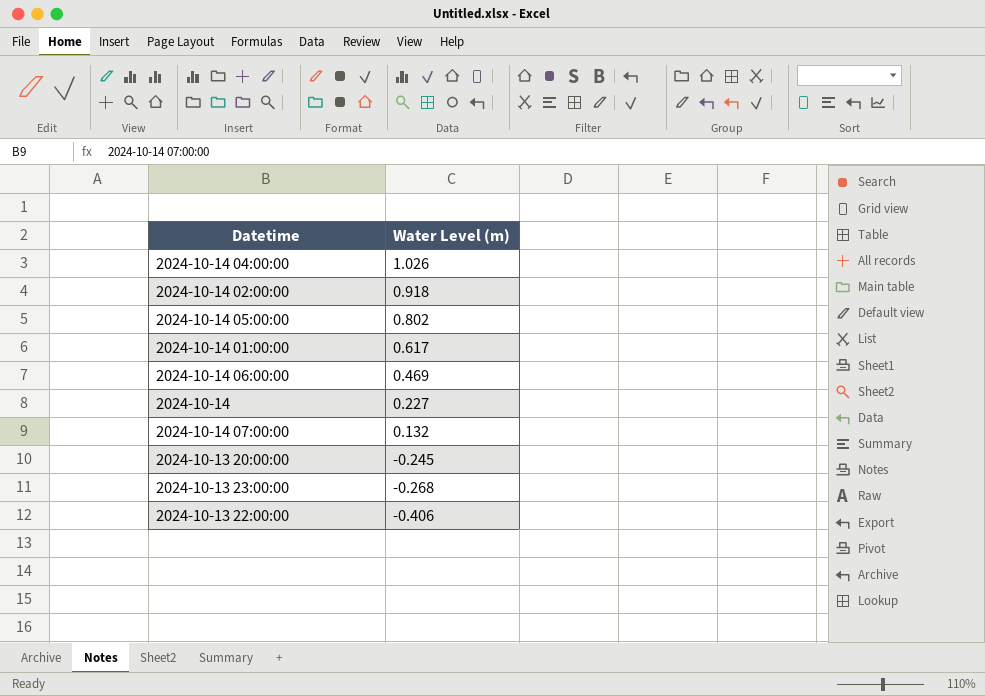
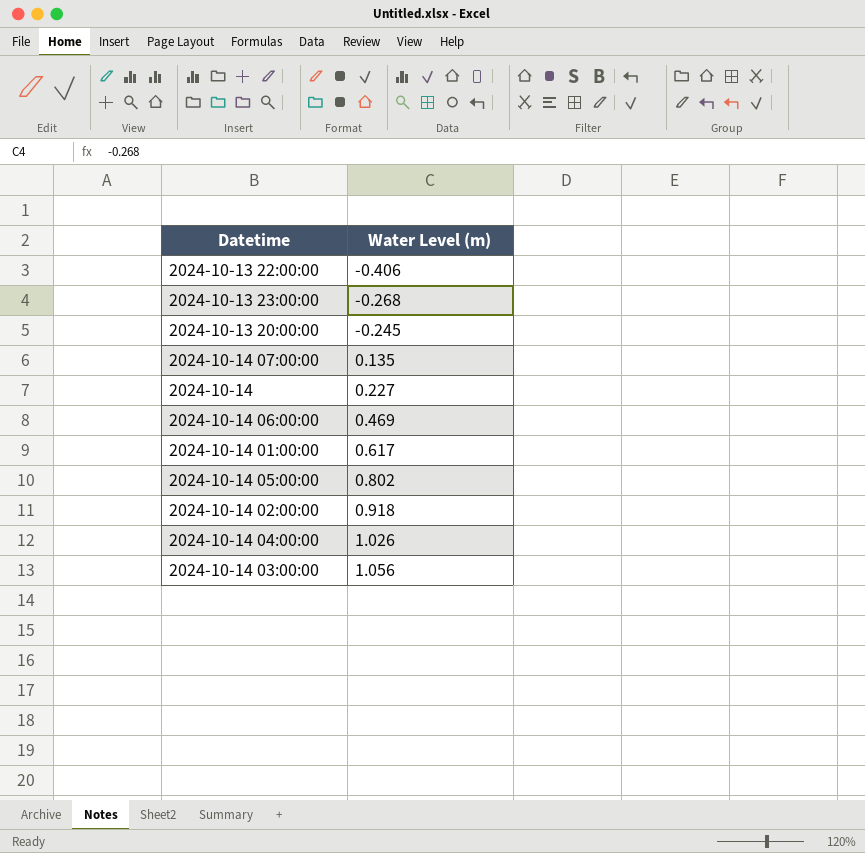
row order: Water Level (m) descending -> Water Level (m) ascending
2024-10-14 07:00:00 | Water Level (m): 0.132 -> 0.135
row 2024-10-14 03:00:00: none -> 1.056

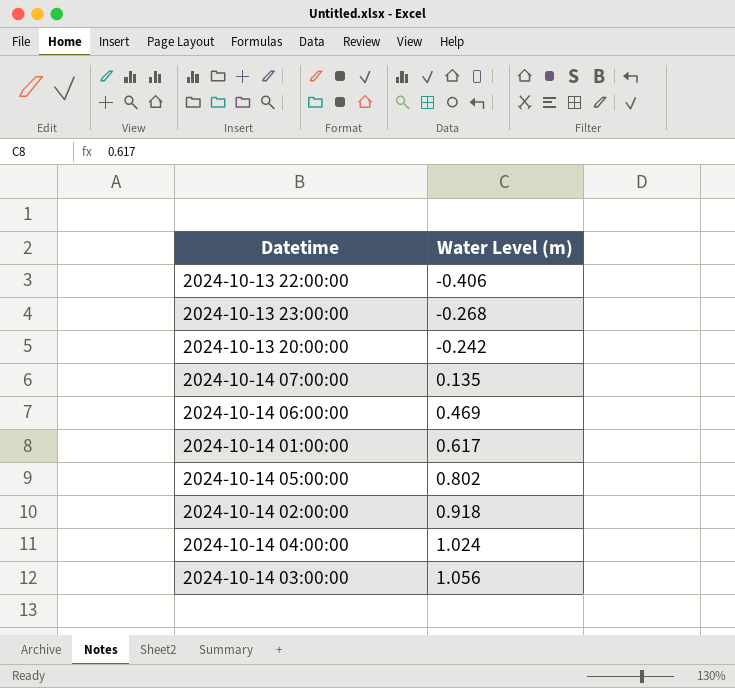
row 2024-10-14: 0.227 -> none
2024-10-13 20:00:00 | Water Level (m): -0.245 -> -0.242
2024-10-14 04:00:00 | Water Level (m): 1.026 -> 1.024

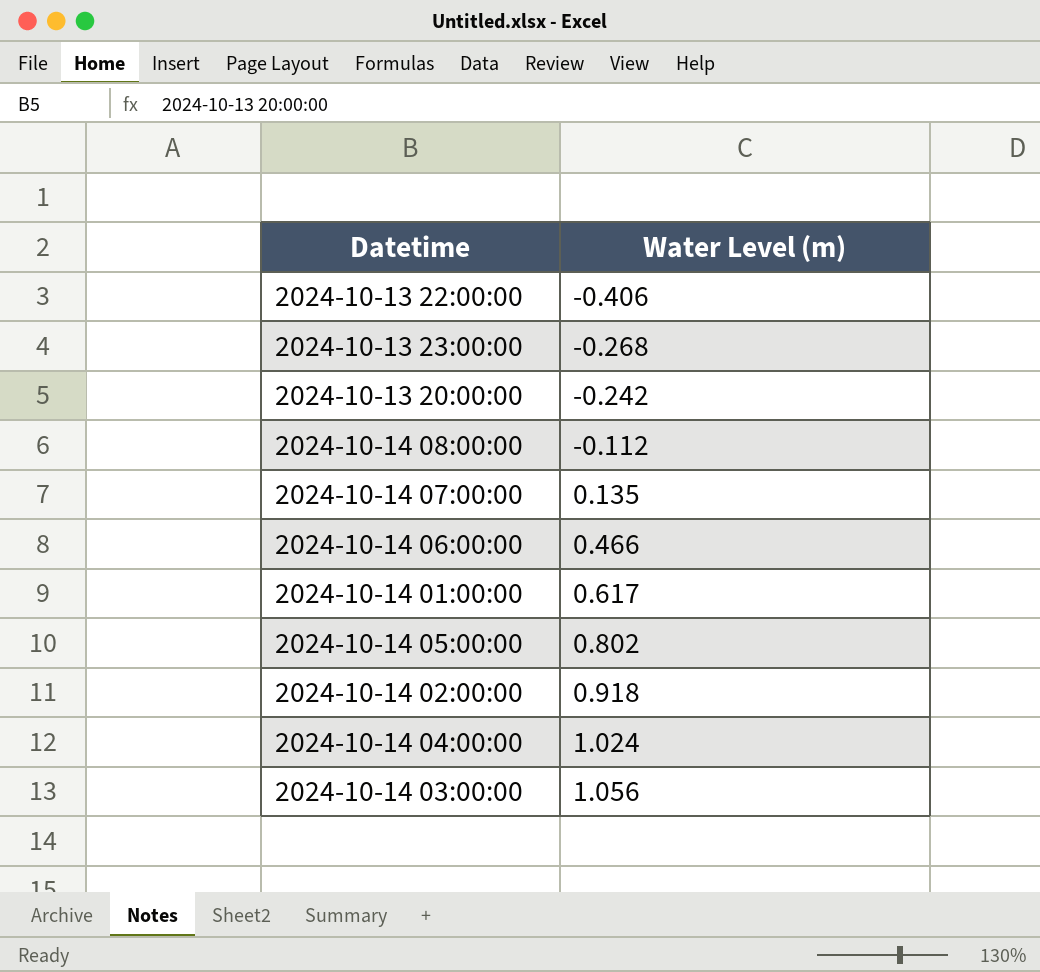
row 2024-10-14 08:00:00: none -> -0.112
2024-10-14 06:00:00 | Water Level (m): 0.469 -> 0.466

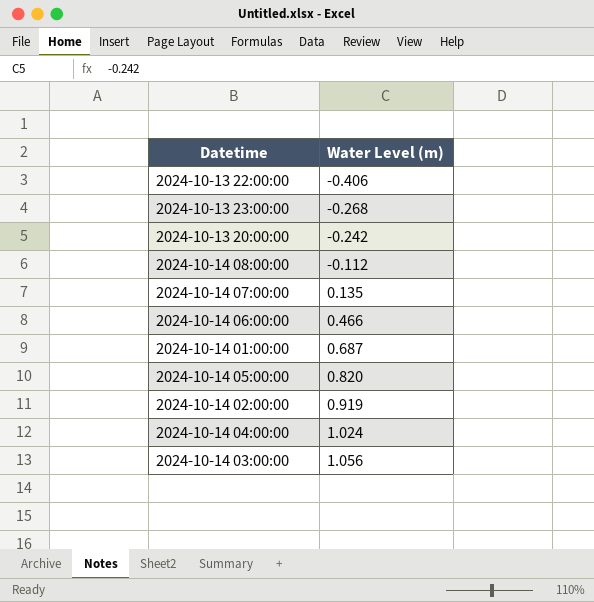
2024-10-14 01:00:00 | Water Level (m): 0.617 -> 0.687
2024-10-14 05:00:00 | Water Level (m): 0.802 -> 0.820
2024-10-14 02:00:00 | Water Level (m): 0.918 -> 0.919

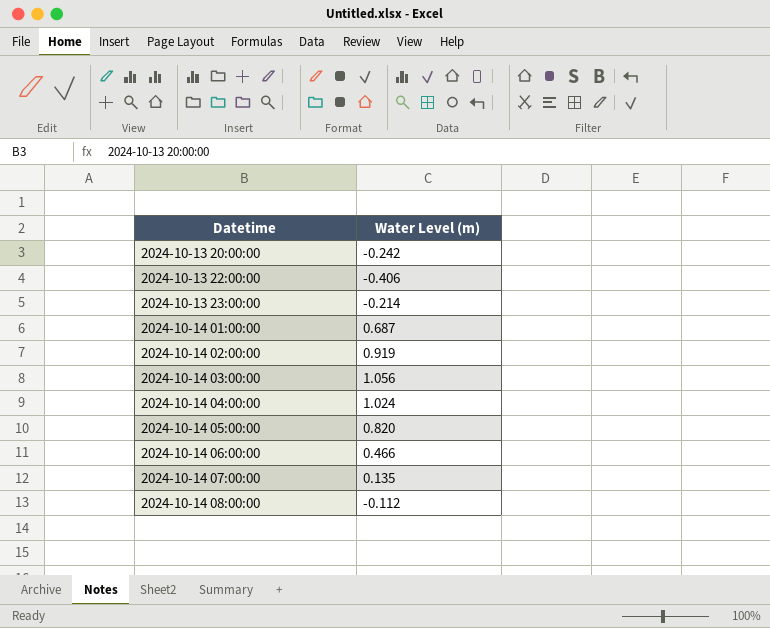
row order: Water Level (m) ascending -> Datetime ascending
2024-10-13 23:00:00 | Water Level (m): -0.268 -> -0.214

